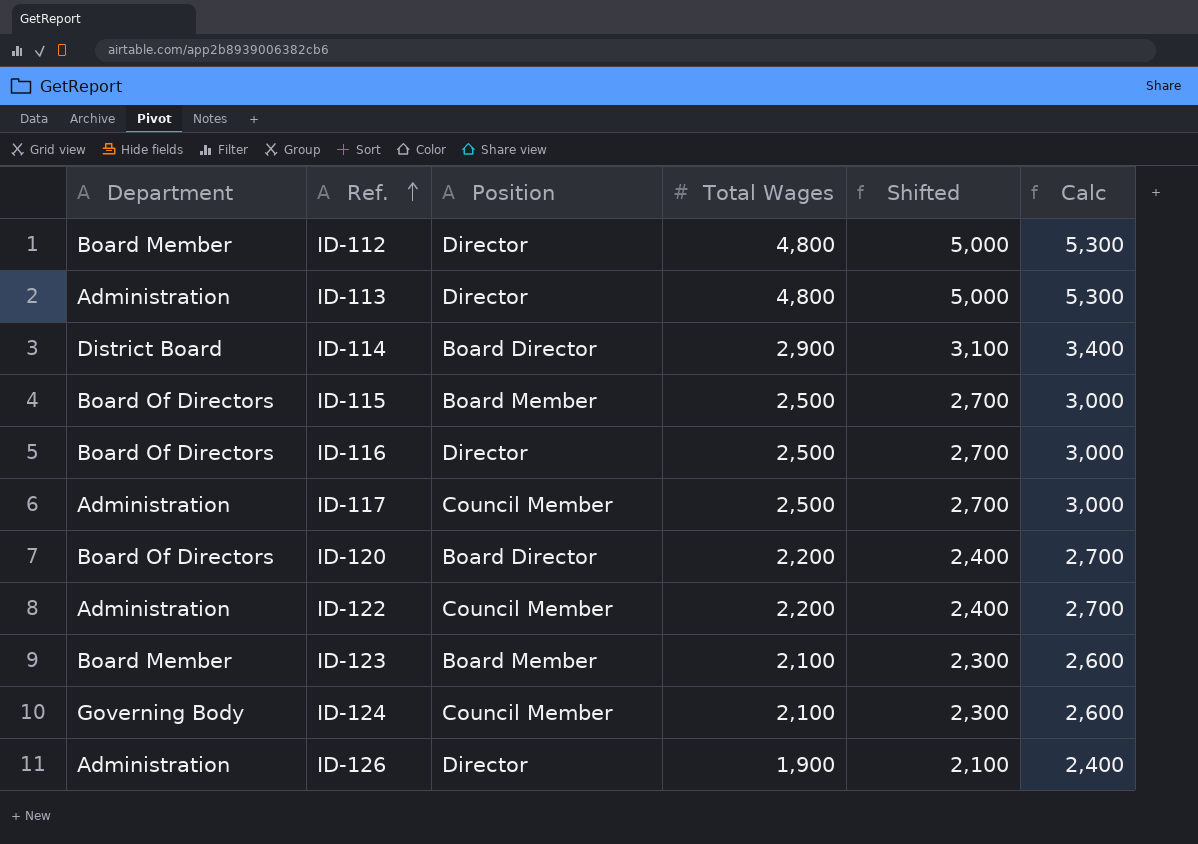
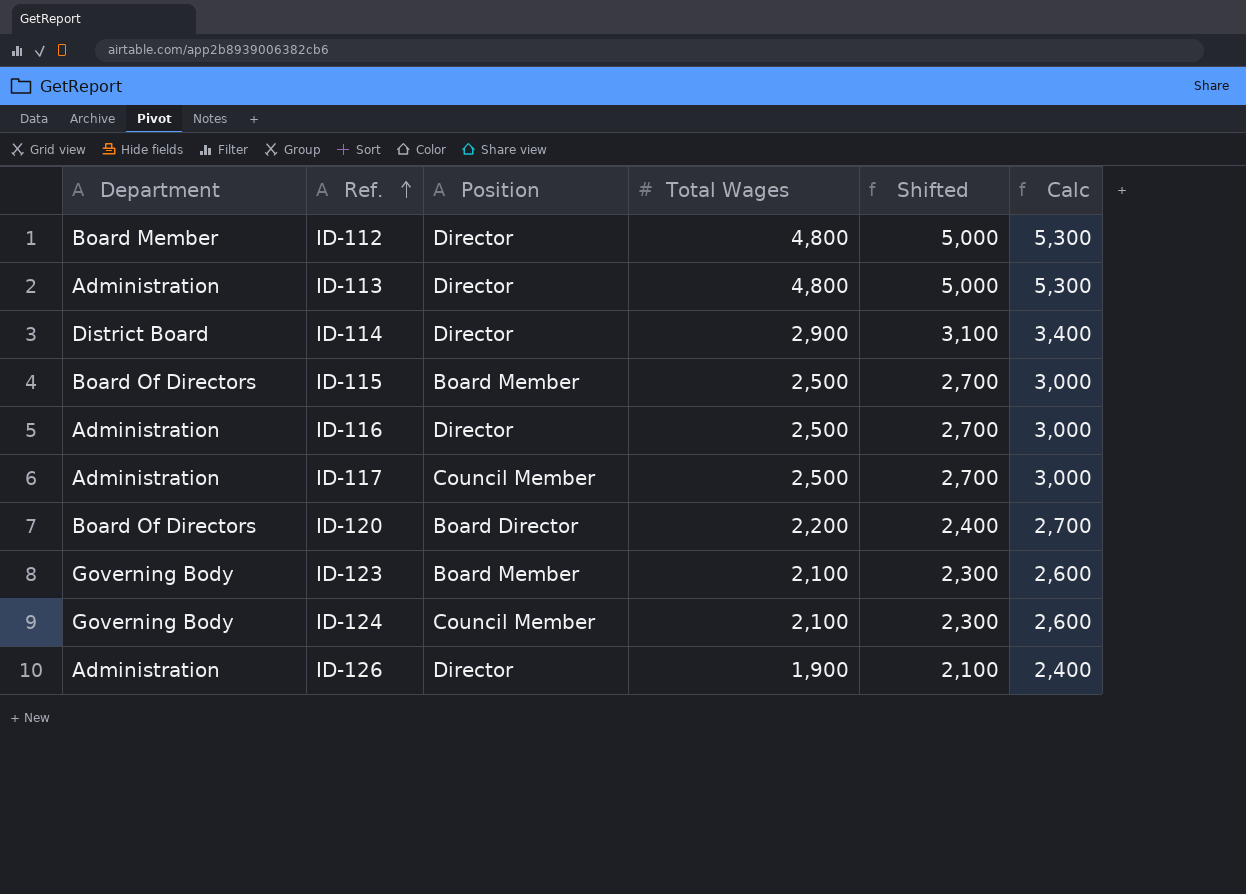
row ID-122: Administration | Council Member | 2,200 | 2,400 | 2,700 -> none
ID-114 | Position: Board Director -> Director
ID-116 | Department: Board Of Directors -> Administration
ID-123 | Department: Board Member -> Governing Body

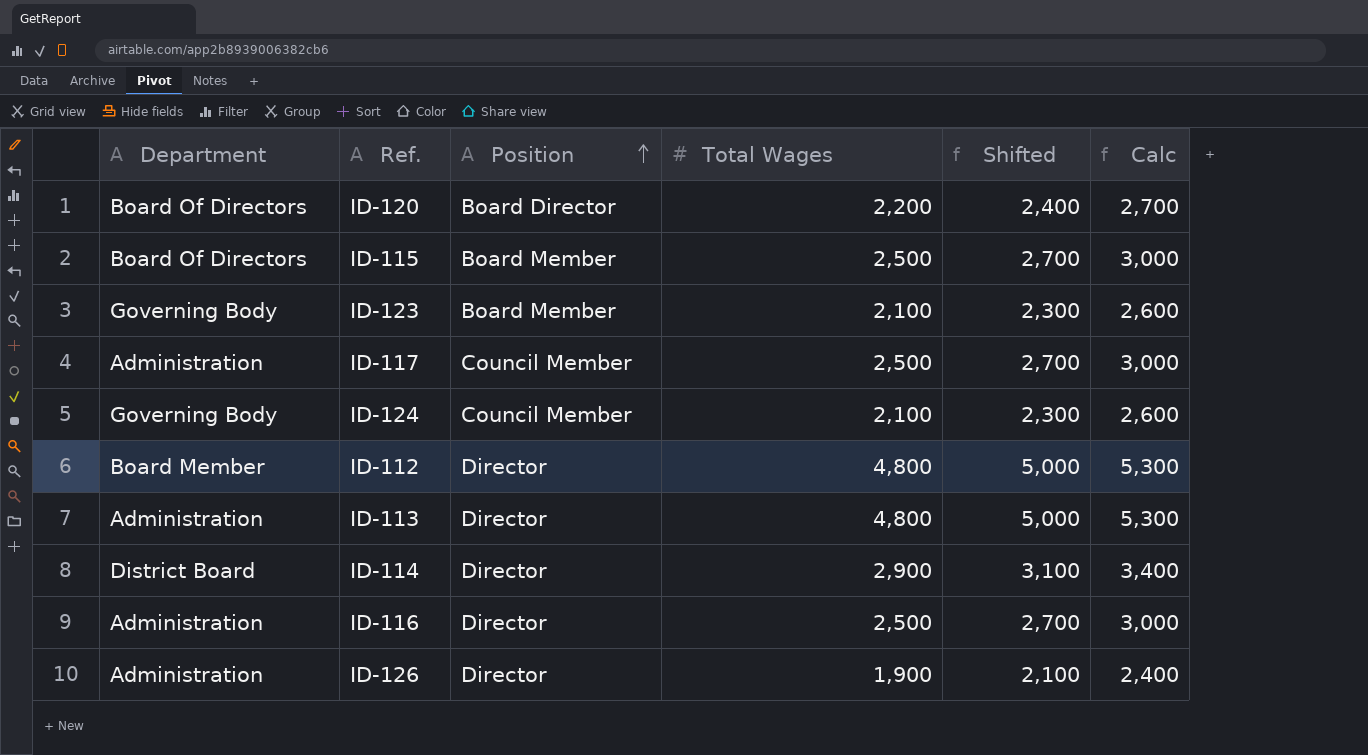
row order: Ref. ascending -> Position ascending

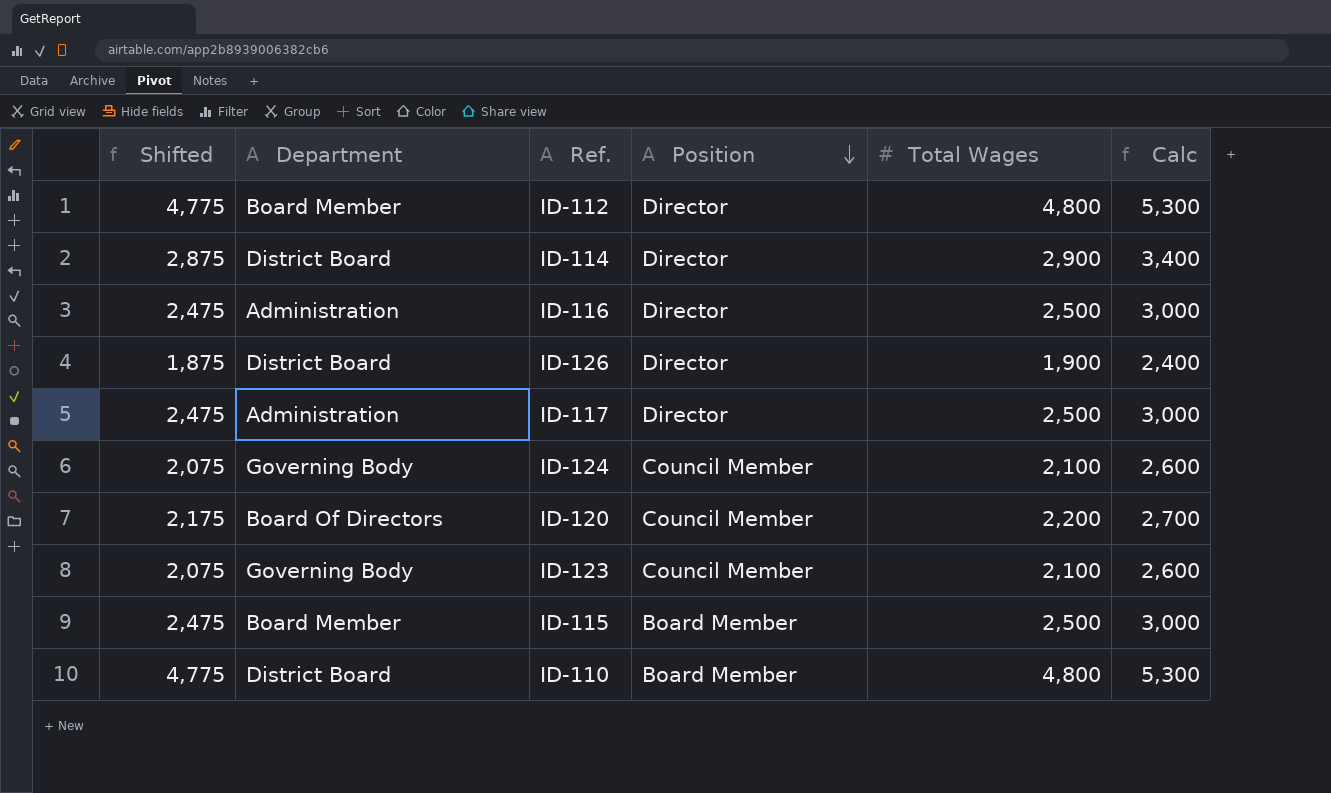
row order: Position ascending -> Position descending
column Shifted | formula: [Total Wages] + 200 -> [Total Wages] - 25
column Shifted | position: 5 -> 1
row ID-113: Administration | Director | 4,800 | 5,000 | 5,300 -> none
ID-126 | Department: Administration -> District Board
ID-117 | Position: Council Member -> Director
ID-120 | Position: Board Director -> Council Member
ID-123 | Position: Board Member -> Council Member
ID-115 | Department: Board Of Directors -> Board Member
row ID-110: none -> 4,775 | District Board | Board Member | 4,800 | 5,300

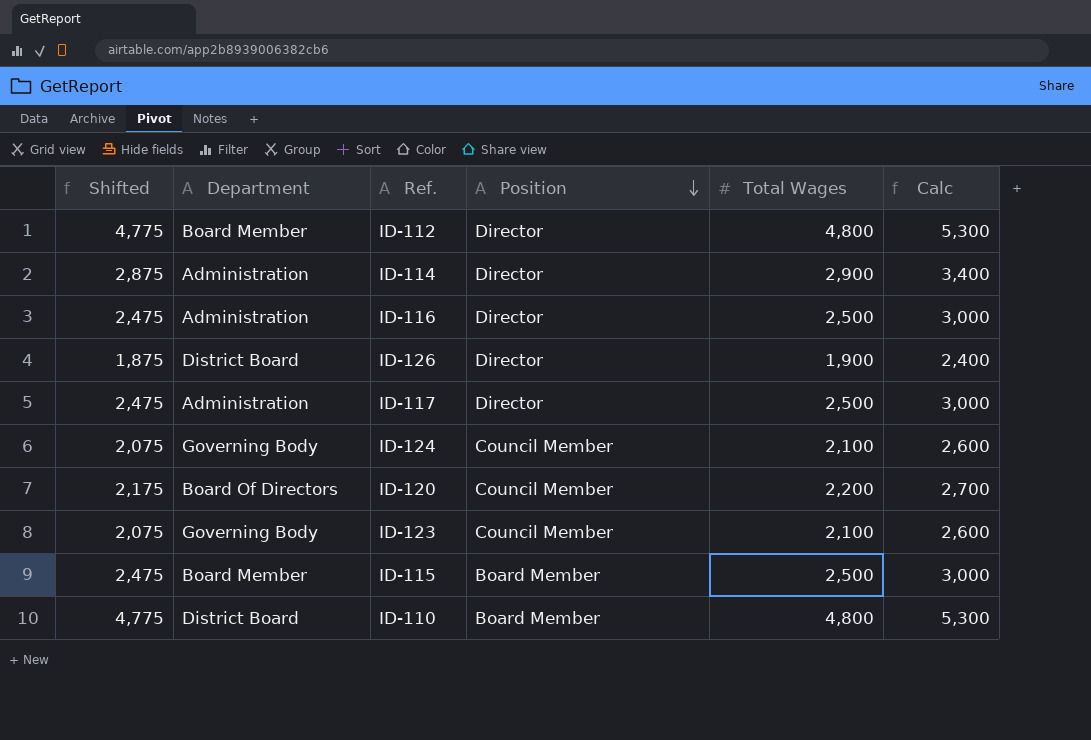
ID-114 | Department: District Board -> Administration

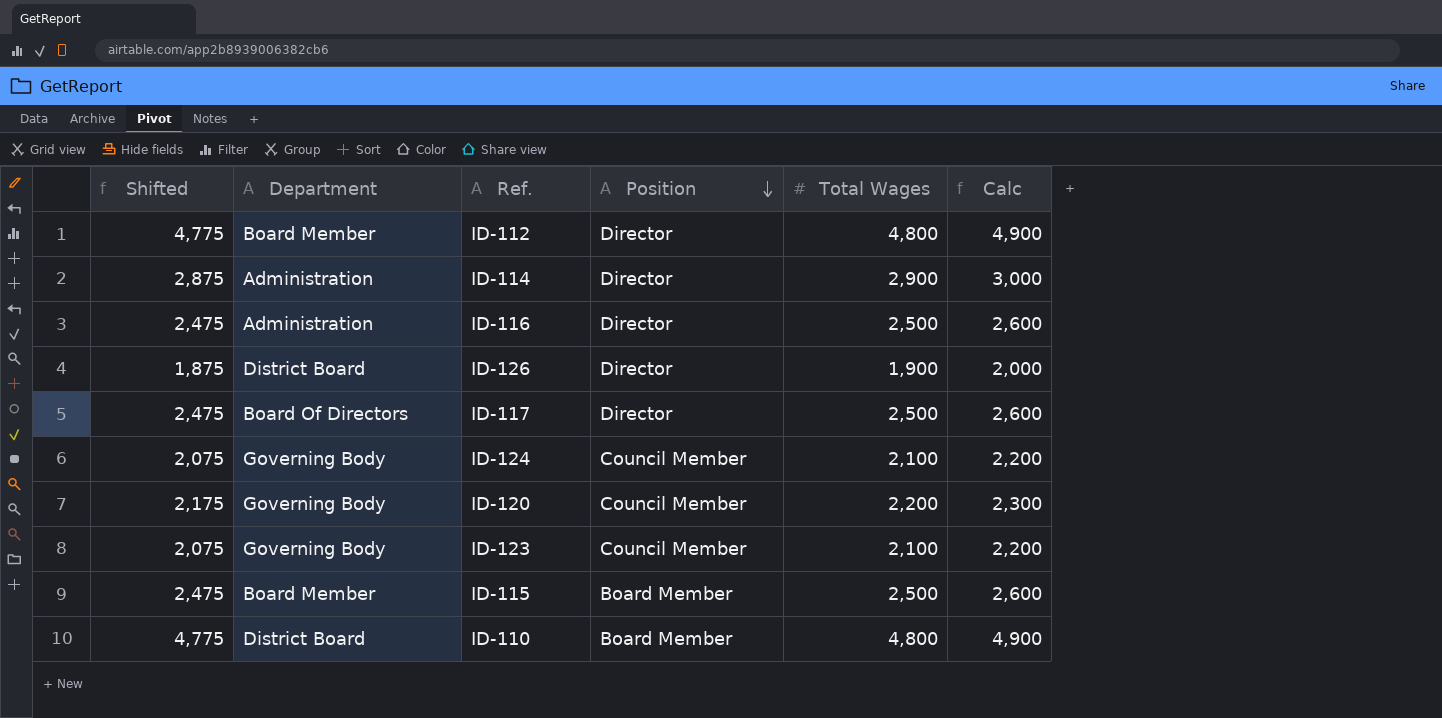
column Calc | formula: [Total Wages] + 500 -> [Total Wages] + 100
ID-117 | Department: Administration -> Board Of Directors
ID-120 | Department: Board Of Directors -> Governing Body

